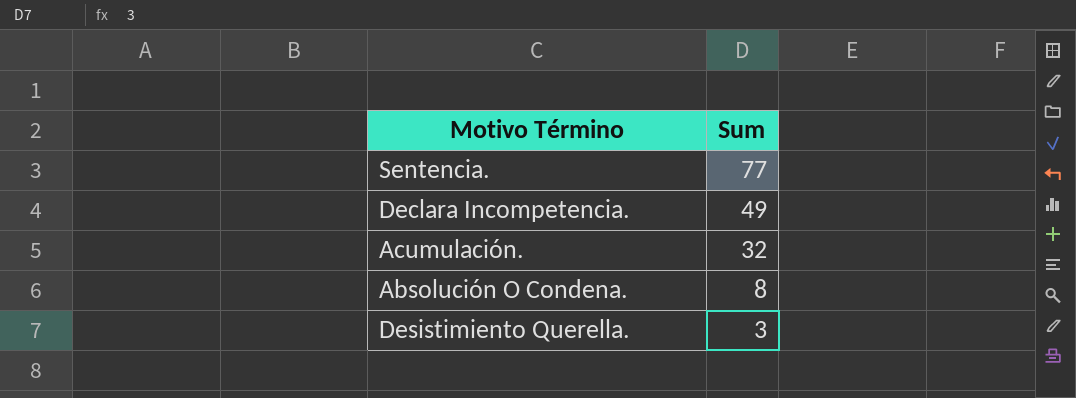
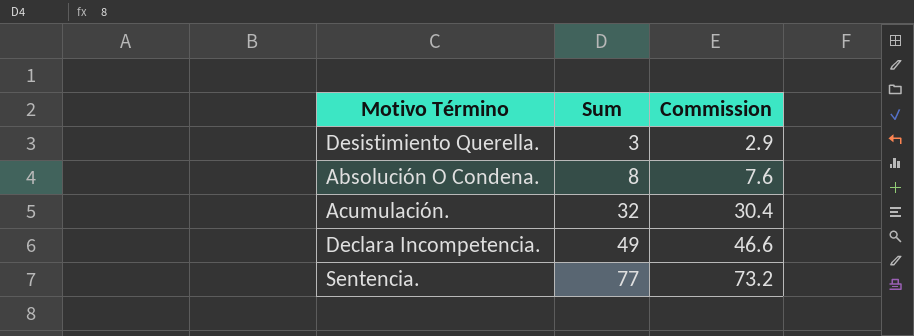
row order: Sum descending -> Sum ascending
column Commission | formula: none -> [Sum] * 0.95

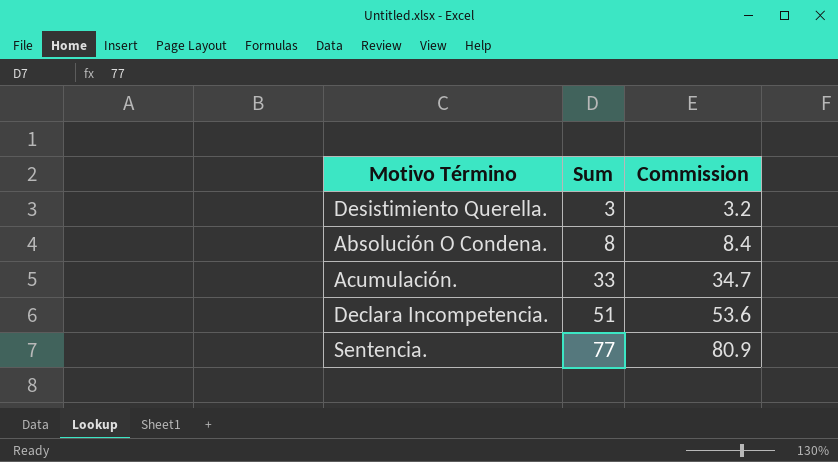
column Commission | formula: [Sum] * 0.95 -> [Sum] * 1.05
Acumulación. | Sum: 32 -> 33
Declara Incompetencia. | Sum: 49 -> 51

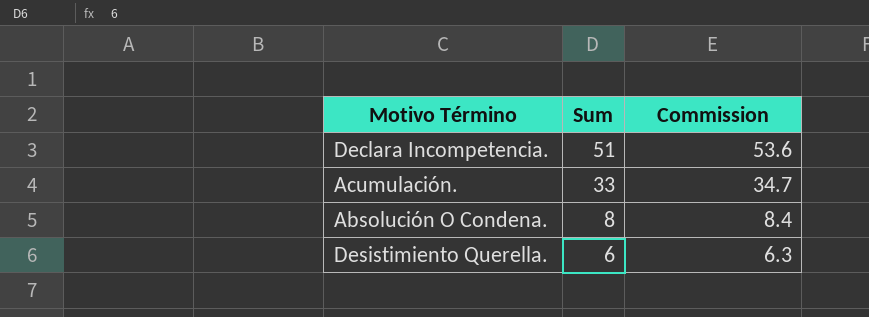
row order: Sum ascending -> Sum descending
row Sentencia.: 77 | 80.9 -> none
Desistimiento Querella. | Sum: 3 -> 6
Desistimiento Querella. | Commission: 3.2 -> 6.3

